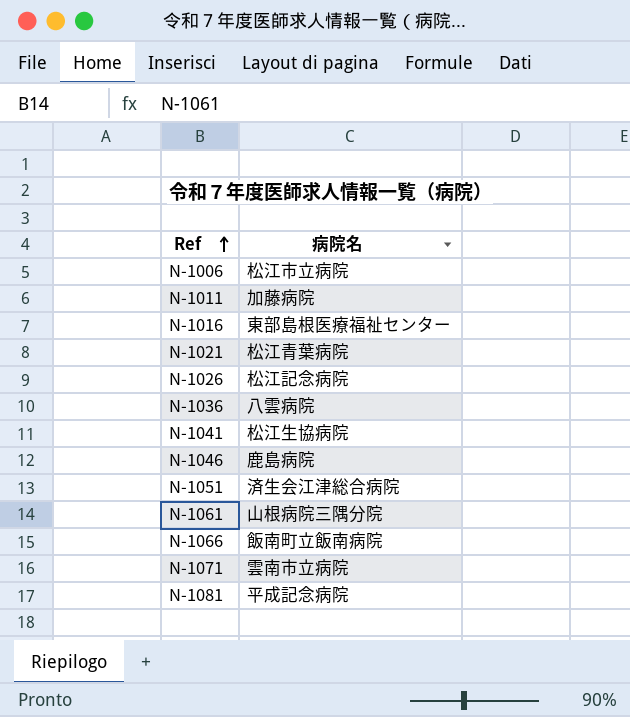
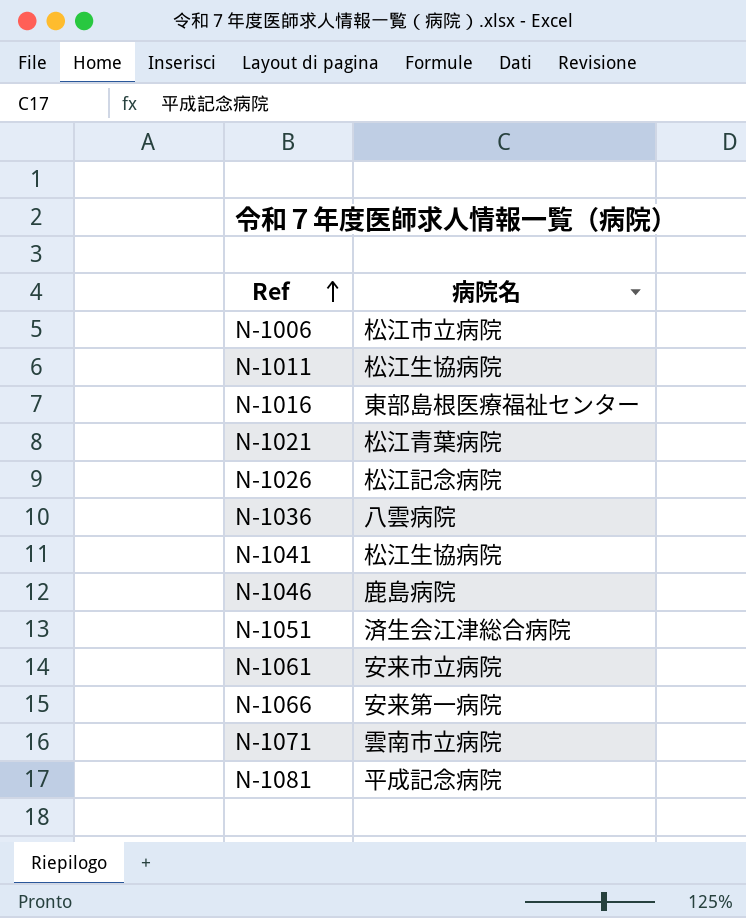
N-1011 | 病院名: 加藤病院 -> 松江生協病院
N-1061 | 病院名: 山根病院三隅分院 -> 安来市立病院
N-1066 | 病院名: 飯南町立飯南病院 -> 安来第一病院

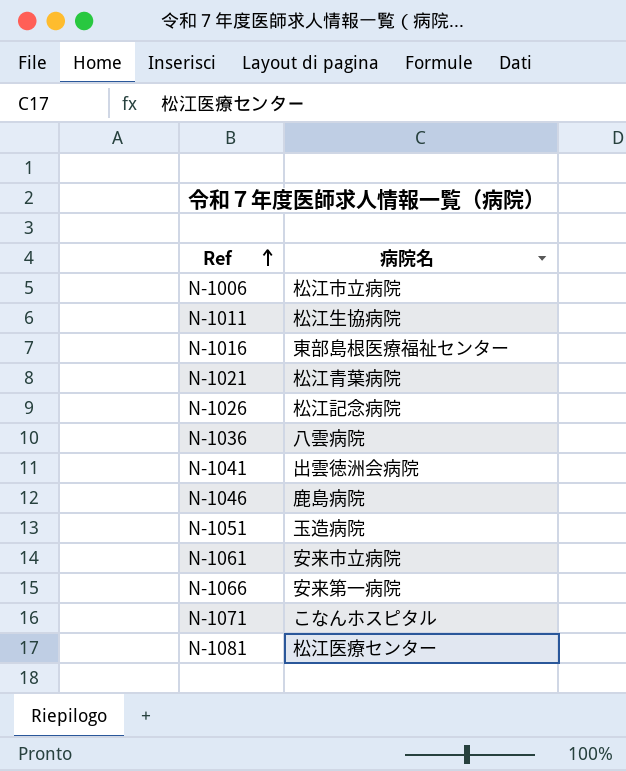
N-1041 | 病院名: 松江生協病院 -> 出雲徳洲会病院
N-1051 | 病院名: 済生会江津総合病院 -> 玉造病院
N-1071 | 病院名: 雲南市立病院 -> こなんホスピタル
N-1081 | 病院名: 平成記念病院 -> 松江医療センター

